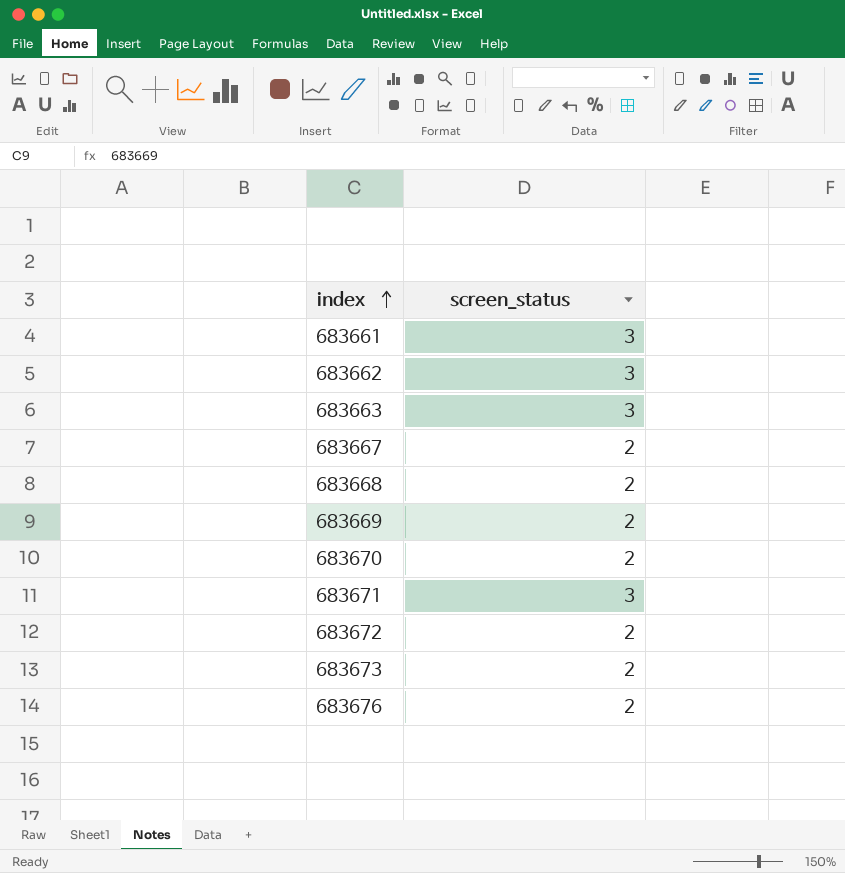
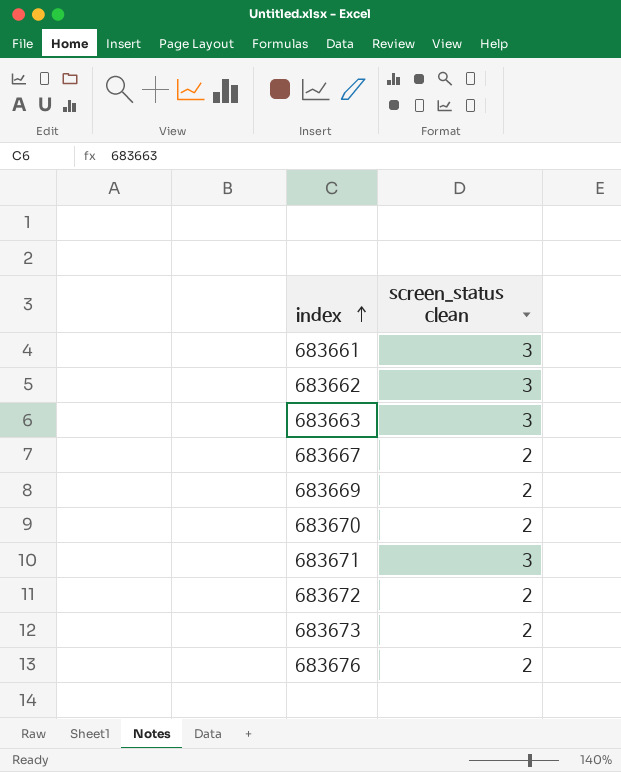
column name: screen_status -> screen_status clean
row 683668: 2 -> none

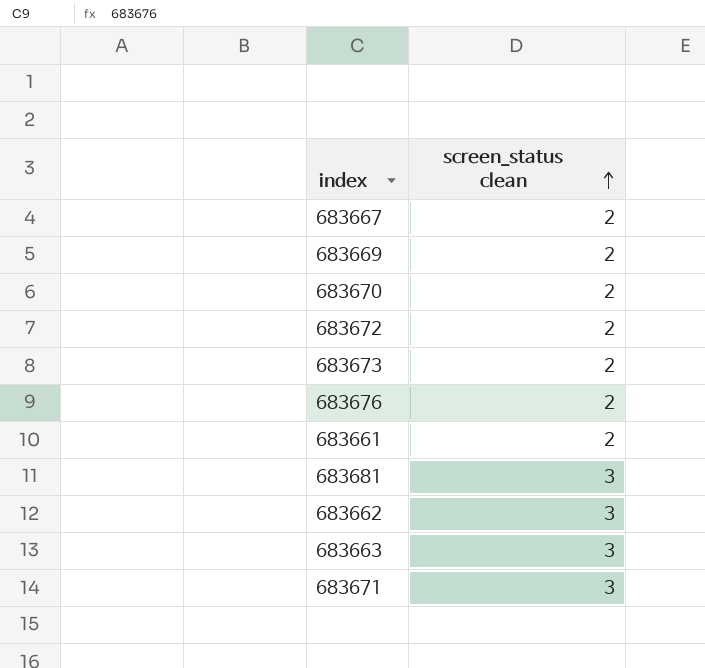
row order: index ascending -> screen_status clean ascending
683661 | screen_status clean: 3 -> 2
row 683681: none -> 3

